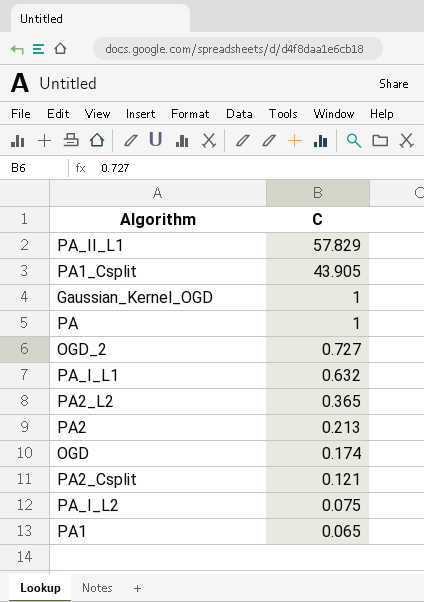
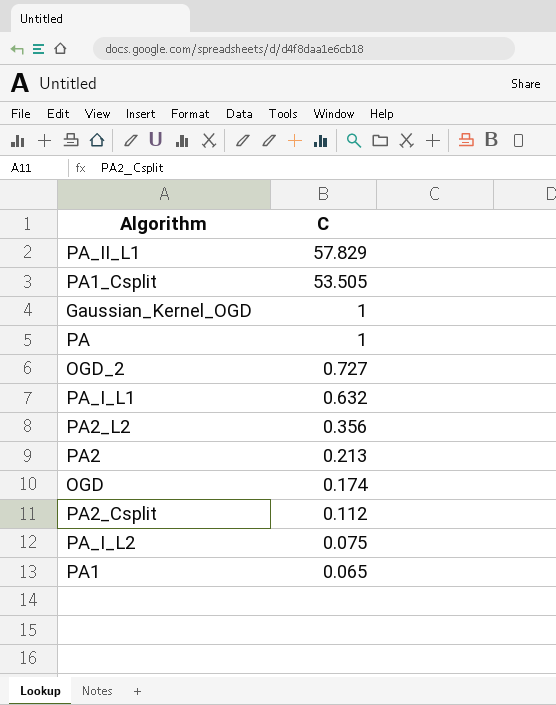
PA1_Csplit | C: 43.905 -> 53.505
PA2_L2 | C: 0.365 -> 0.356
PA2_Csplit | C: 0.121 -> 0.112

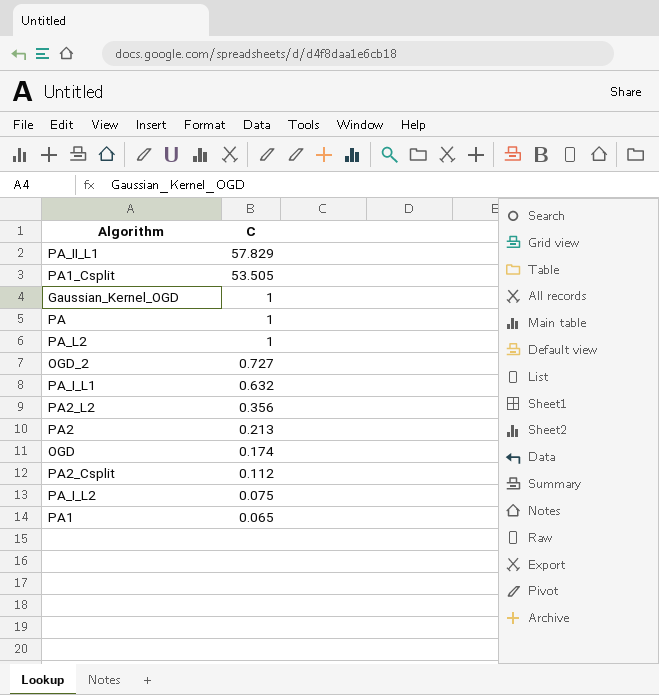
row PA_L2: none -> 1

